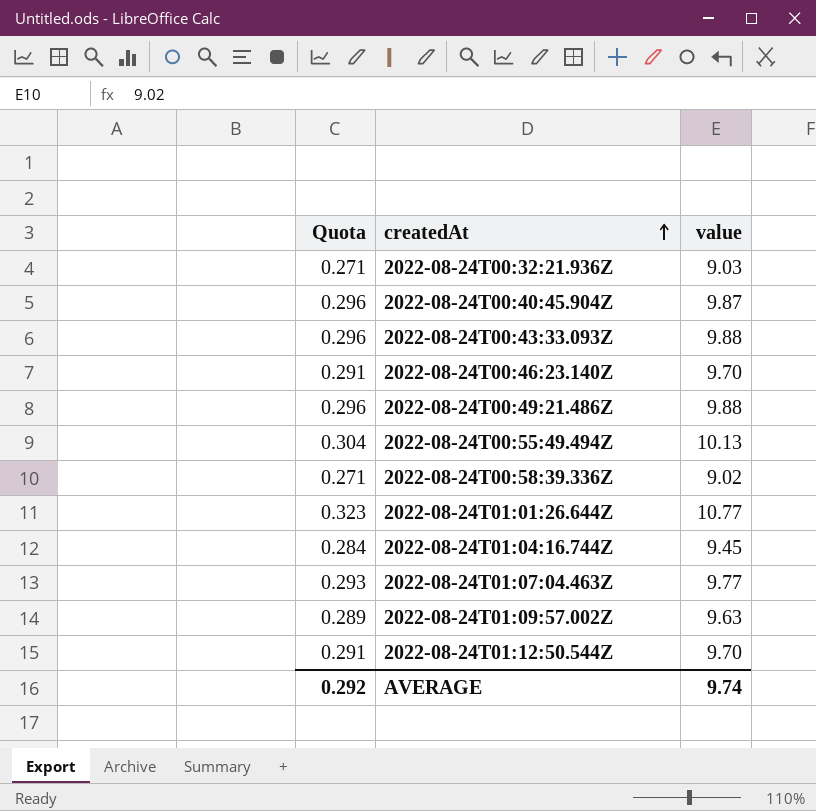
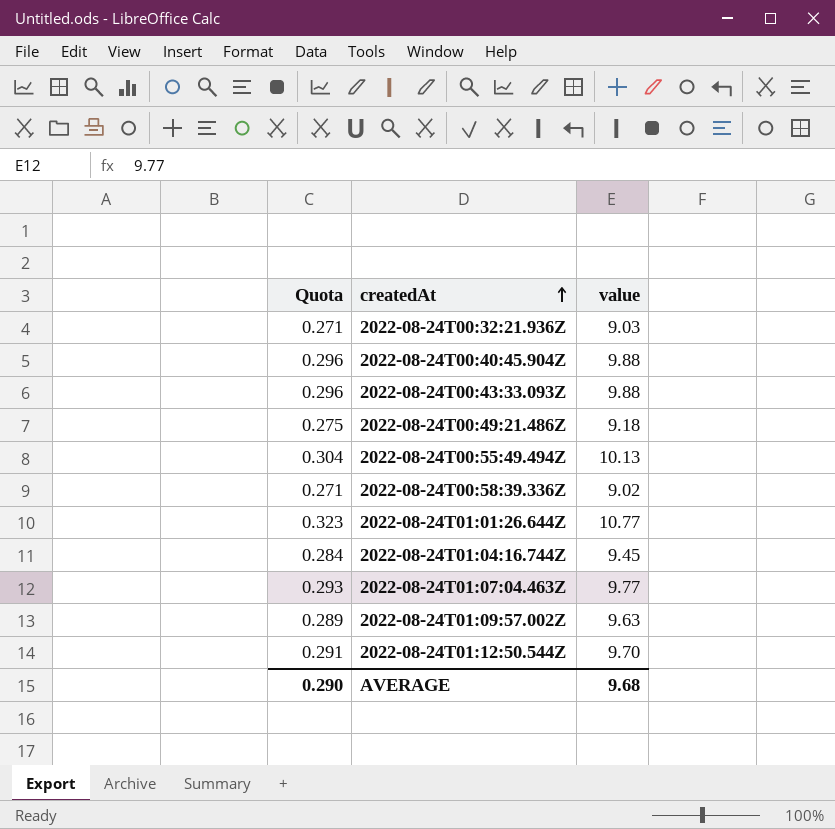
row 2022-08-24T00:46:23.140Z: 0.291 | 9.70 -> none
2022-08-24T00:40:45.904Z | value: 9.87 -> 9.88
2022-08-24T00:49:21.486Z | Quota: 0.296 -> 0.275
2022-08-24T00:49:21.486Z | value: 9.88 -> 9.18
AVERAGE | Quota: 0.292 -> 0.290
AVERAGE | value: 9.74 -> 9.68

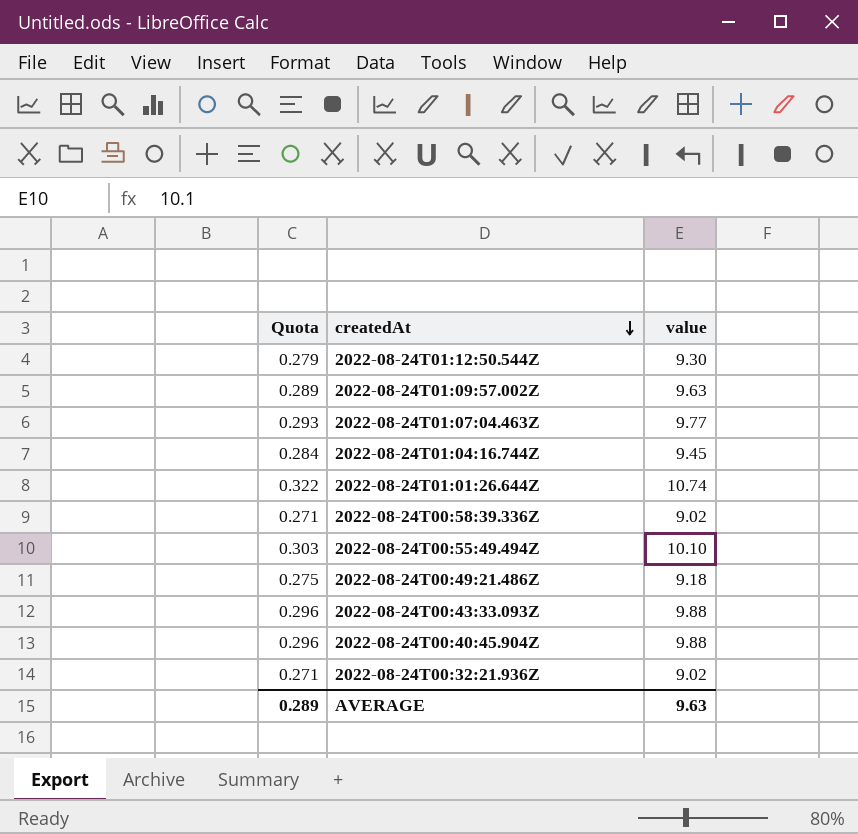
row order: createdAt ascending -> createdAt descending
2022-08-24T01:12:50.544Z | Quota: 0.291 -> 0.279
2022-08-24T01:12:50.544Z | value: 9.70 -> 9.30
2022-08-24T01:01:26.644Z | Quota: 0.323 -> 0.322
2022-08-24T01:01:26.644Z | value: 10.77 -> 10.74
2022-08-24T00:55:49.494Z | Quota: 0.304 -> 0.303
2022-08-24T00:55:49.494Z | value: 10.13 -> 10.10
2022-08-24T00:32:21.936Z | value: 9.03 -> 9.02
AVERAGE | Quota: 0.290 -> 0.289
AVERAGE | value: 9.68 -> 9.63

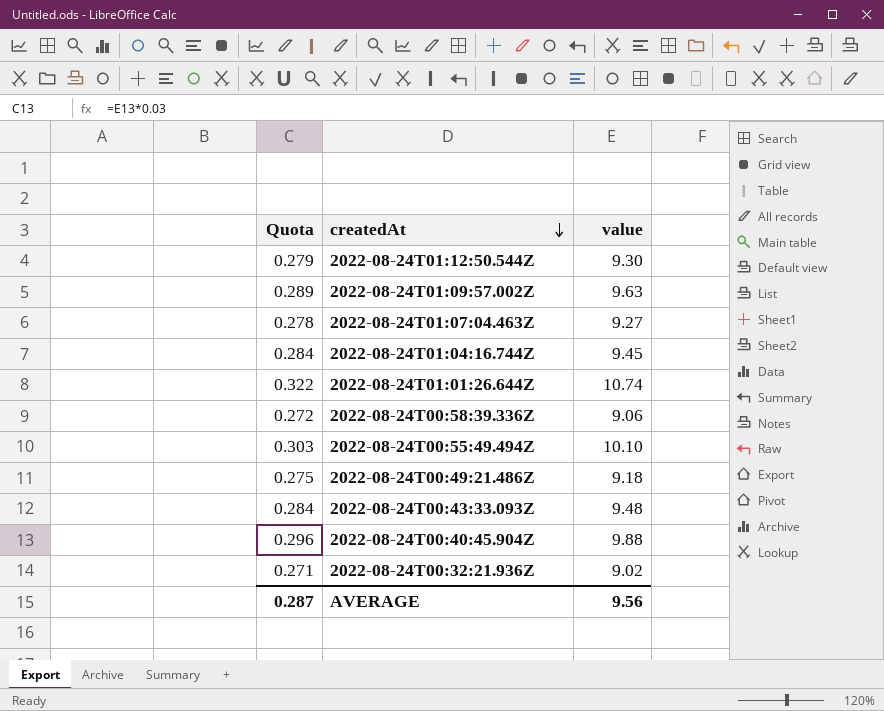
2022-08-24T01:07:04.463Z | Quota: 0.293 -> 0.278
2022-08-24T01:07:04.463Z | value: 9.77 -> 9.27
2022-08-24T00:58:39.336Z | Quota: 0.271 -> 0.272
2022-08-24T00:58:39.336Z | value: 9.02 -> 9.06
2022-08-24T00:43:33.093Z | Quota: 0.296 -> 0.284
2022-08-24T00:43:33.093Z | value: 9.88 -> 9.48
AVERAGE | Quota: 0.289 -> 0.287
AVERAGE | value: 9.63 -> 9.56

